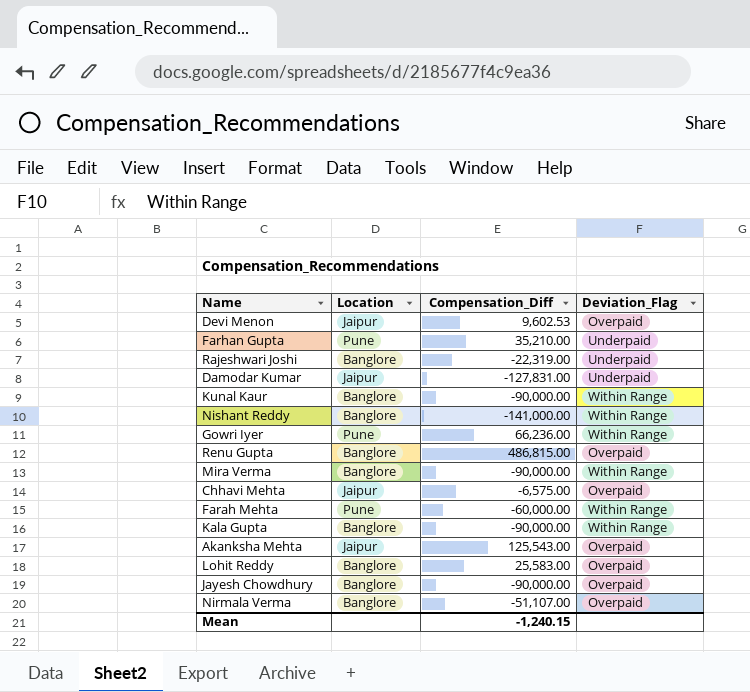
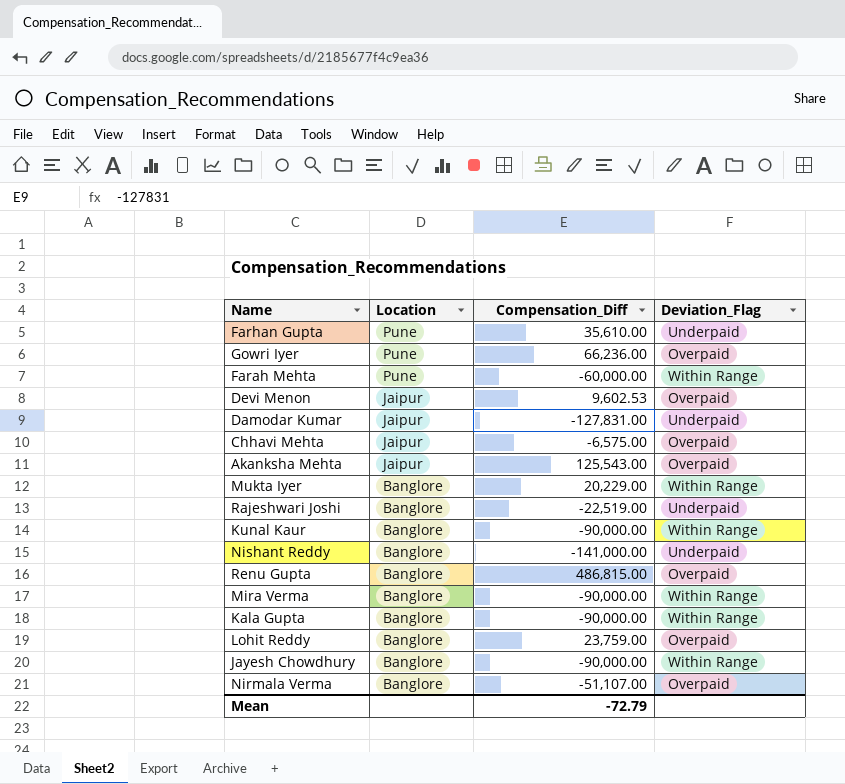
row order: none -> Location descending
Farhan Gupta | Compensation_Diff: 35,210.00 -> 35,610.00
Gowri Iyer | Deviation_Flag: Within Range -> Overpaid
row Mukta Iyer: none -> Banglore | 20,229.00 | Within Range
Rajeshwari Joshi | Compensation_Diff: -22,319.00 -> -22,519.00
Nishant Reddy | Deviation_Flag: Within Range -> Underpaid
Lohit Reddy | Compensation_Diff: 25,583.00 -> 23,759.00
Jayesh Chowdhury | Deviation_Flag: Overpaid -> Within Range
Mean | Compensation_Diff: -1,240.15 -> -72.79

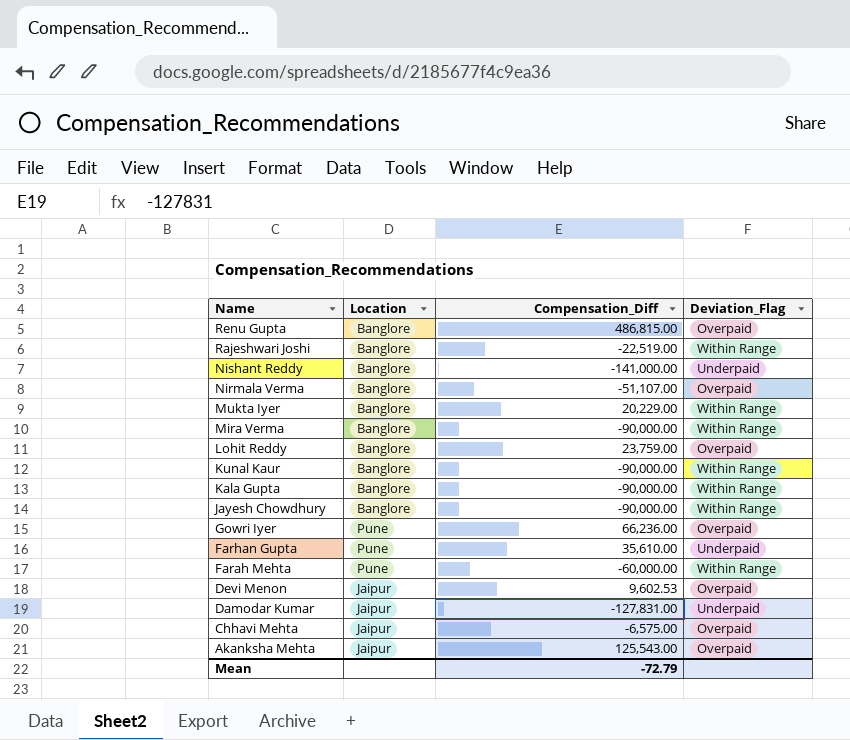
row order: Location descending -> Name descending
Rajeshwari Joshi | Deviation_Flag: Underpaid -> Within Range

